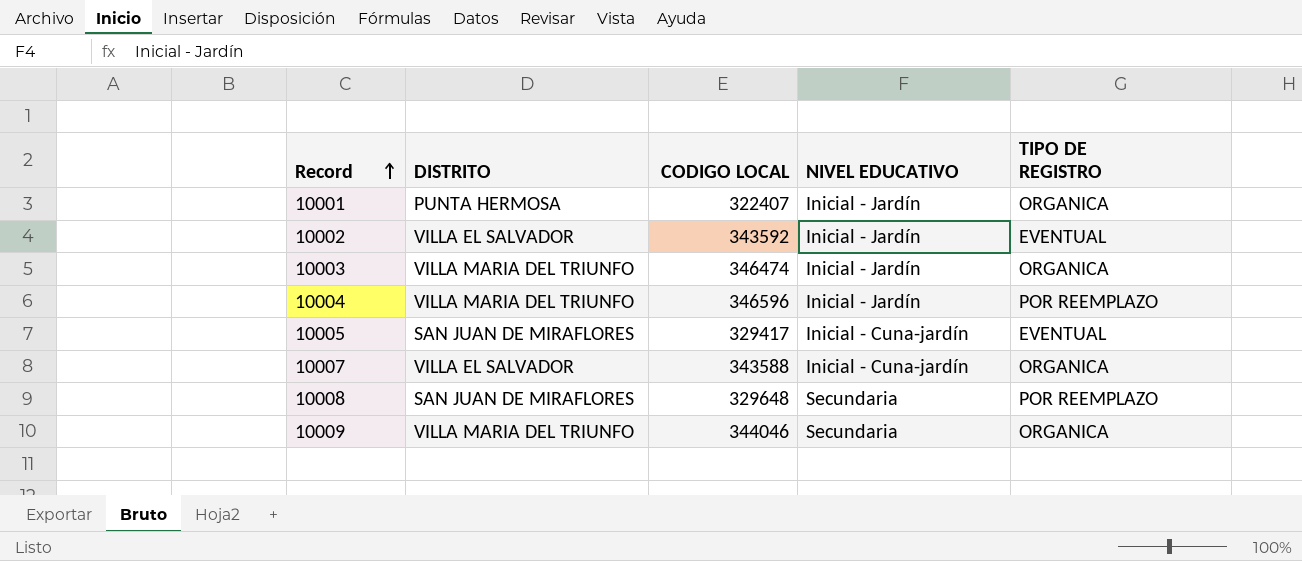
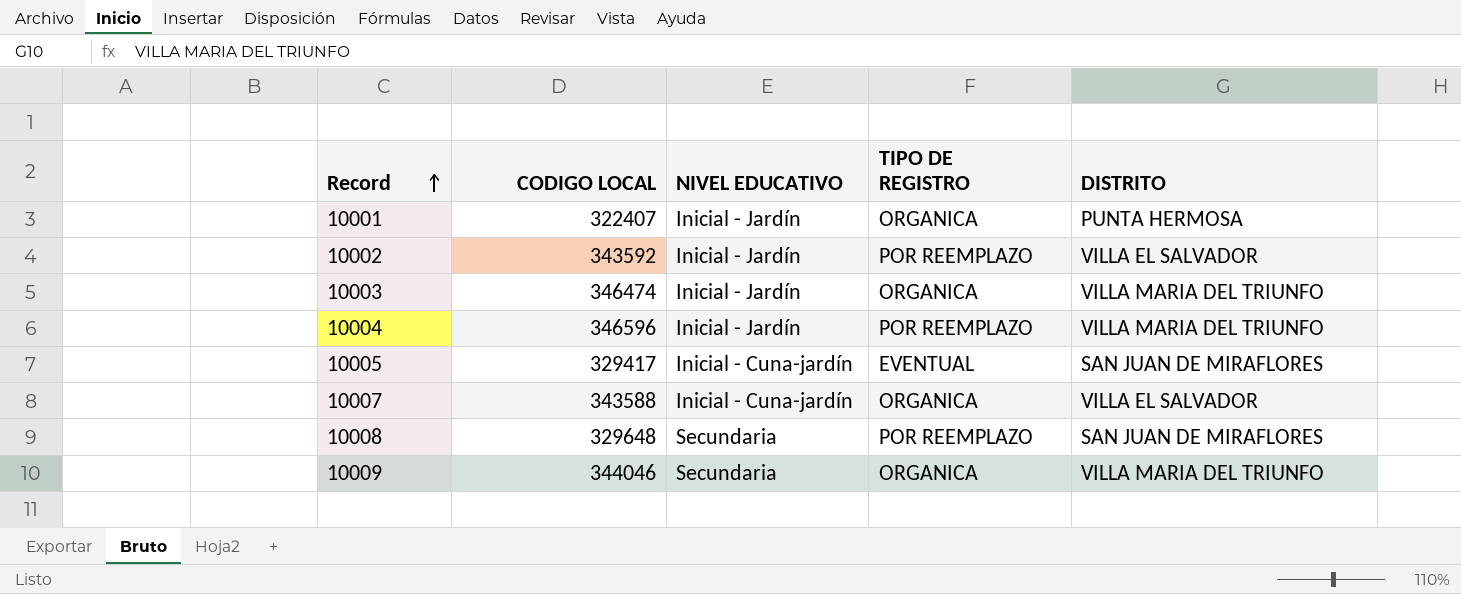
column DISTRITO | position: 2 -> 5
10002 | TIPO DE REGISTRO: EVENTUAL -> POR REEMPLAZO

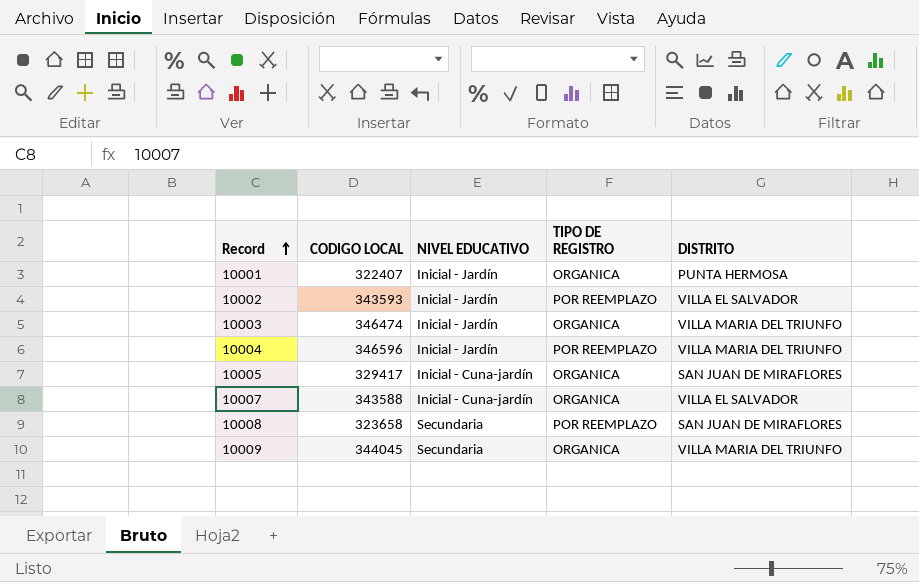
10002 | CODIGO LOCAL: 343592 -> 343593
10005 | TIPO DE REGISTRO: EVENTUAL -> ORGANICA
10008 | CODIGO LOCAL: 329648 -> 323658
10009 | CODIGO LOCAL: 344046 -> 344045

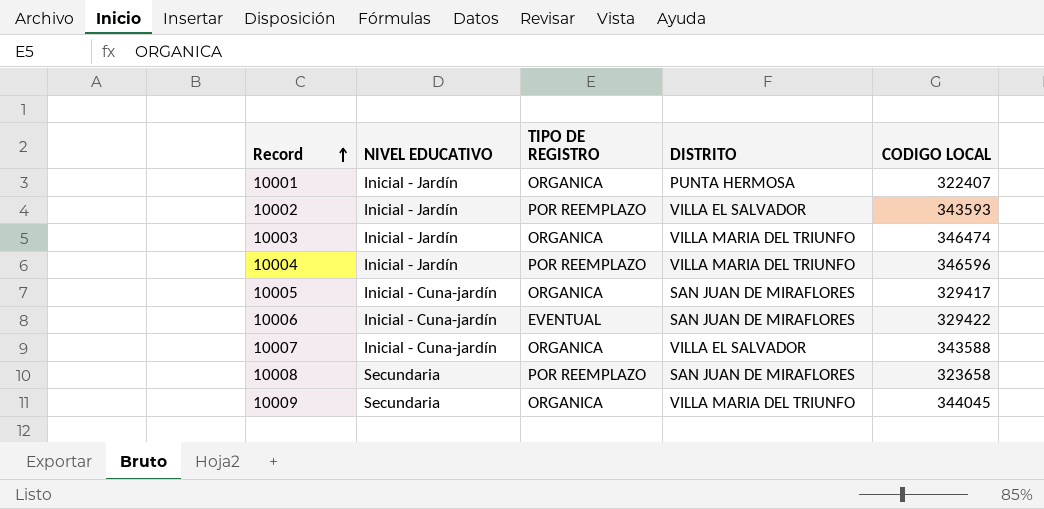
column CODIGO LOCAL | position: 2 -> 5
row 10006: none -> Inicial - Cuna-jardín | EVENTUAL | SAN JUAN DE MIRAFLORES | 329422

